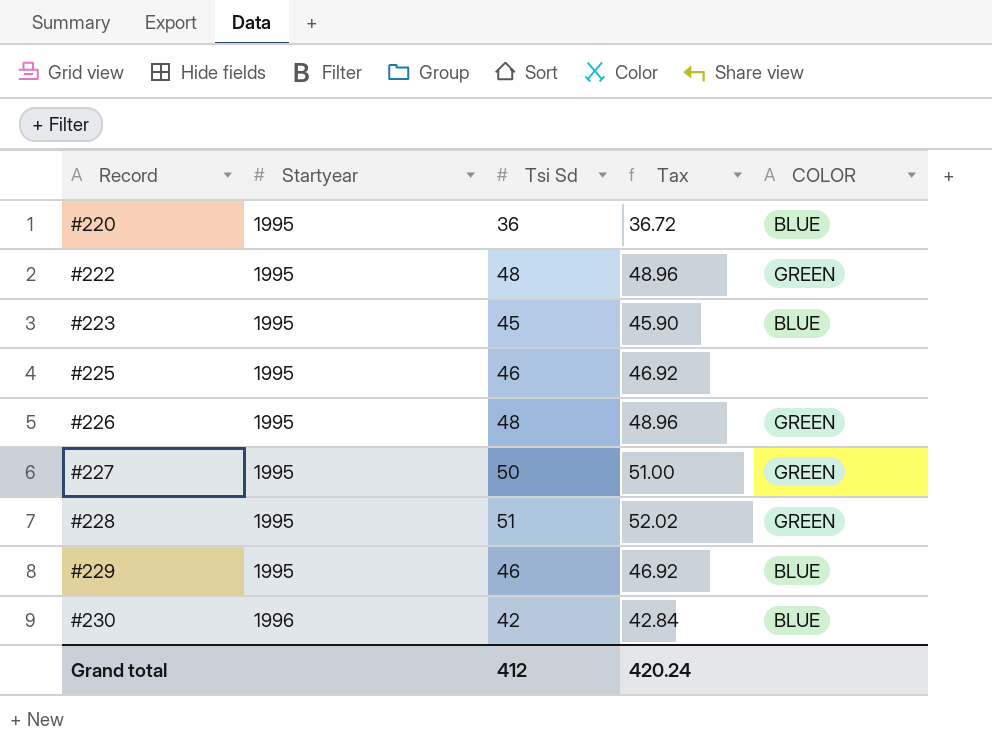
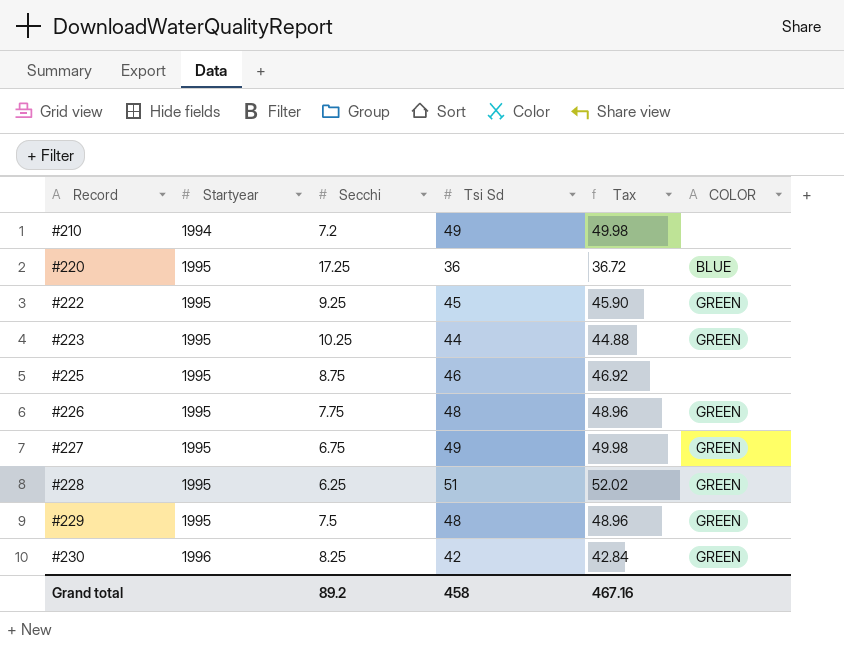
column Secchi | position: none -> 3
row #210: none -> 1994 | 7.2 | 49 | 49.98 | none
#222 | Tsi Sd: 48 -> 45
#222 | Tax: 48.96 -> 45.90
#223 | Tsi Sd: 45 -> 44
#223 | Tax: 45.90 -> 44.88
#223 | COLOR: BLUE -> GREEN
#227 | Tsi Sd: 50 -> 49
#227 | Tax: 51.00 -> 49.98
#229 | Tsi Sd: 46 -> 48
#229 | Tax: 46.92 -> 48.96
#229 | COLOR: BLUE -> GREEN
#230 | COLOR: BLUE -> GREEN
Grand total | Tsi Sd: 412 -> 458
Grand total | Tax: 420.24 -> 467.16

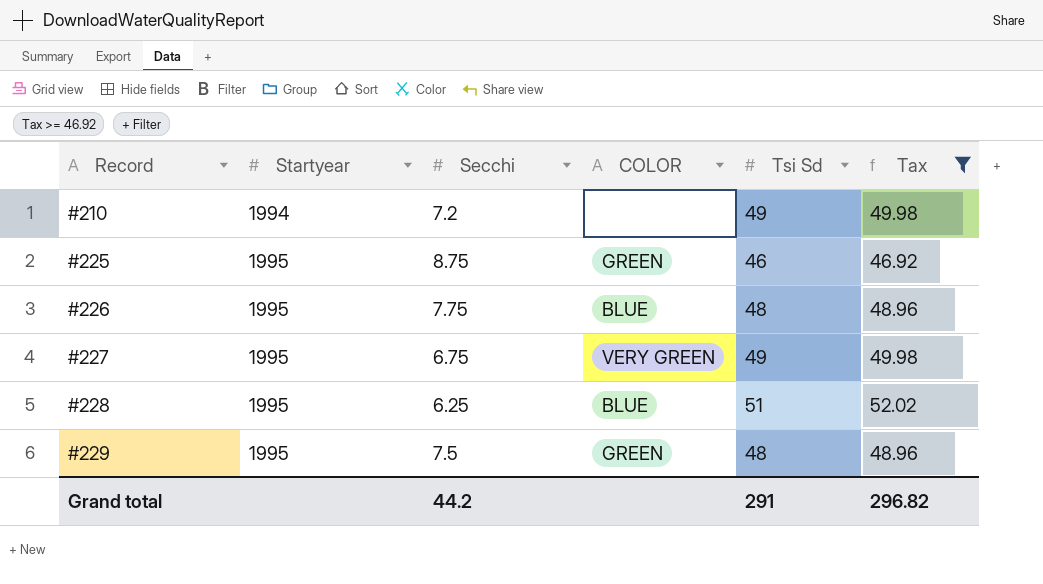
filter: none -> Tax >= 46.92
column COLOR | position: 6 -> 4
#225 | COLOR: none -> GREEN
#226 | COLOR: GREEN -> BLUE
#227 | COLOR: GREEN -> VERY GREEN
#228 | COLOR: GREEN -> BLUE
Grand total | Secchi: 89.2 -> 44.2
Grand total | Tsi Sd: 458 -> 291
Grand total | Tax: 467.16 -> 296.82

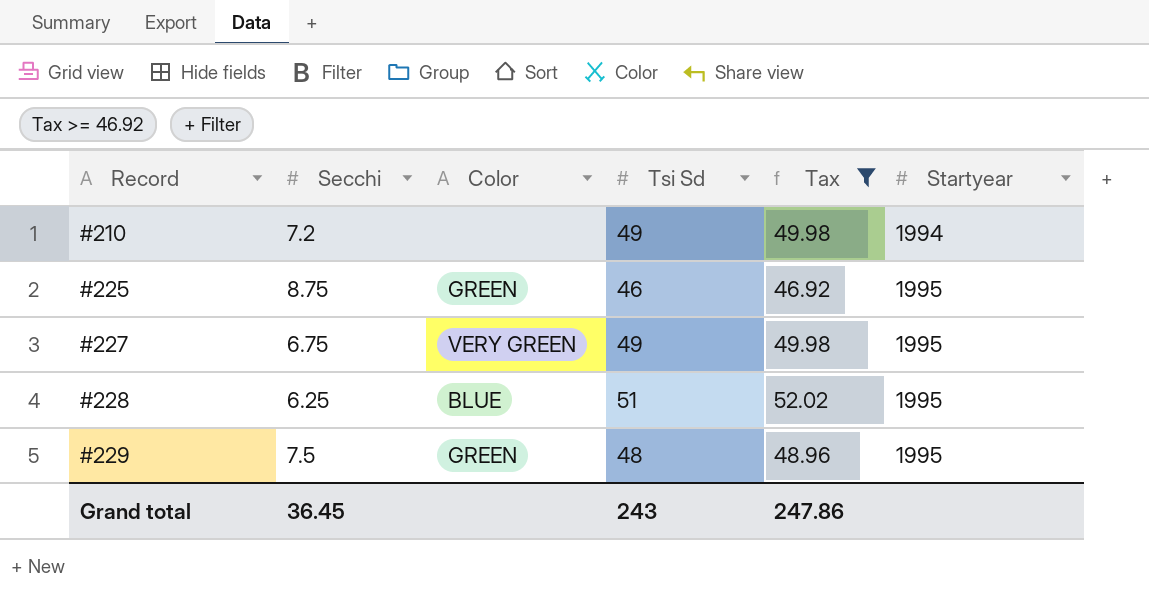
column name: COLOR -> Color
column Startyear | position: 2 -> 6
row #226: 1995 | 7.75 | BLUE | 48 | 48.96 -> none
Grand total | Secchi: 44.2 -> 36.45
Grand total | Tsi Sd: 291 -> 243
Grand total | Tax: 296.82 -> 247.86

